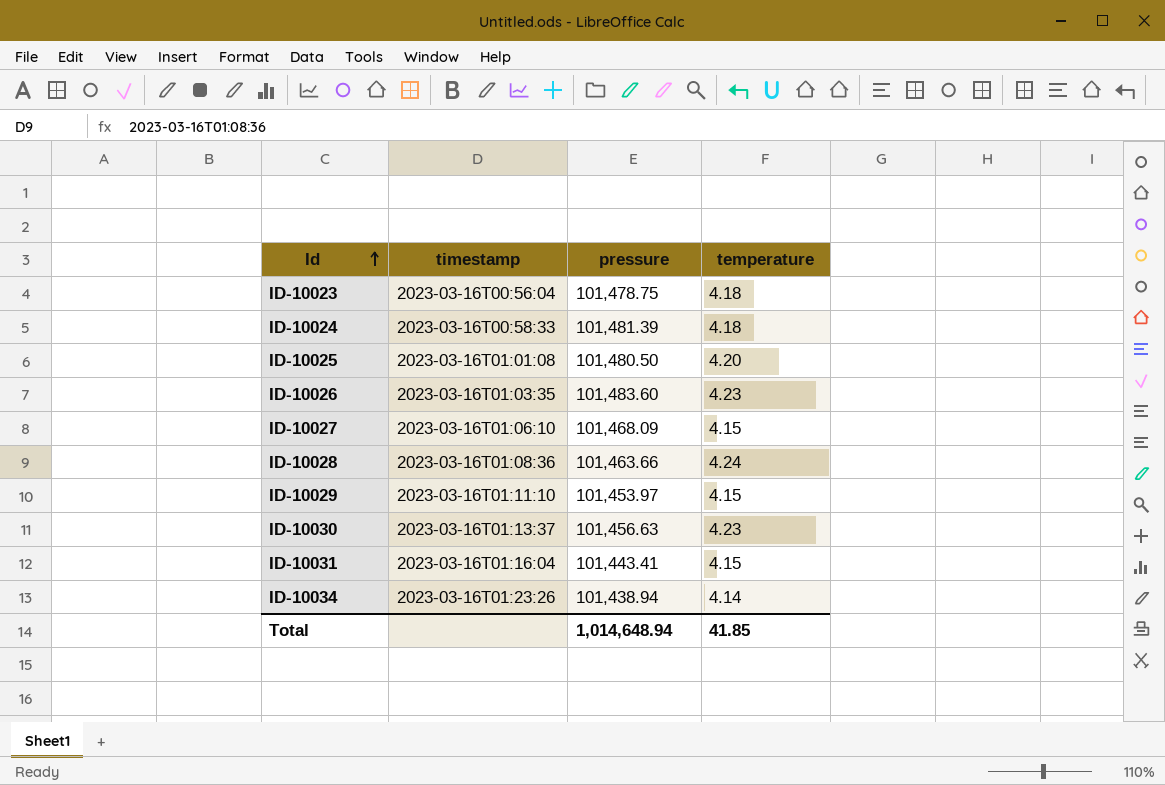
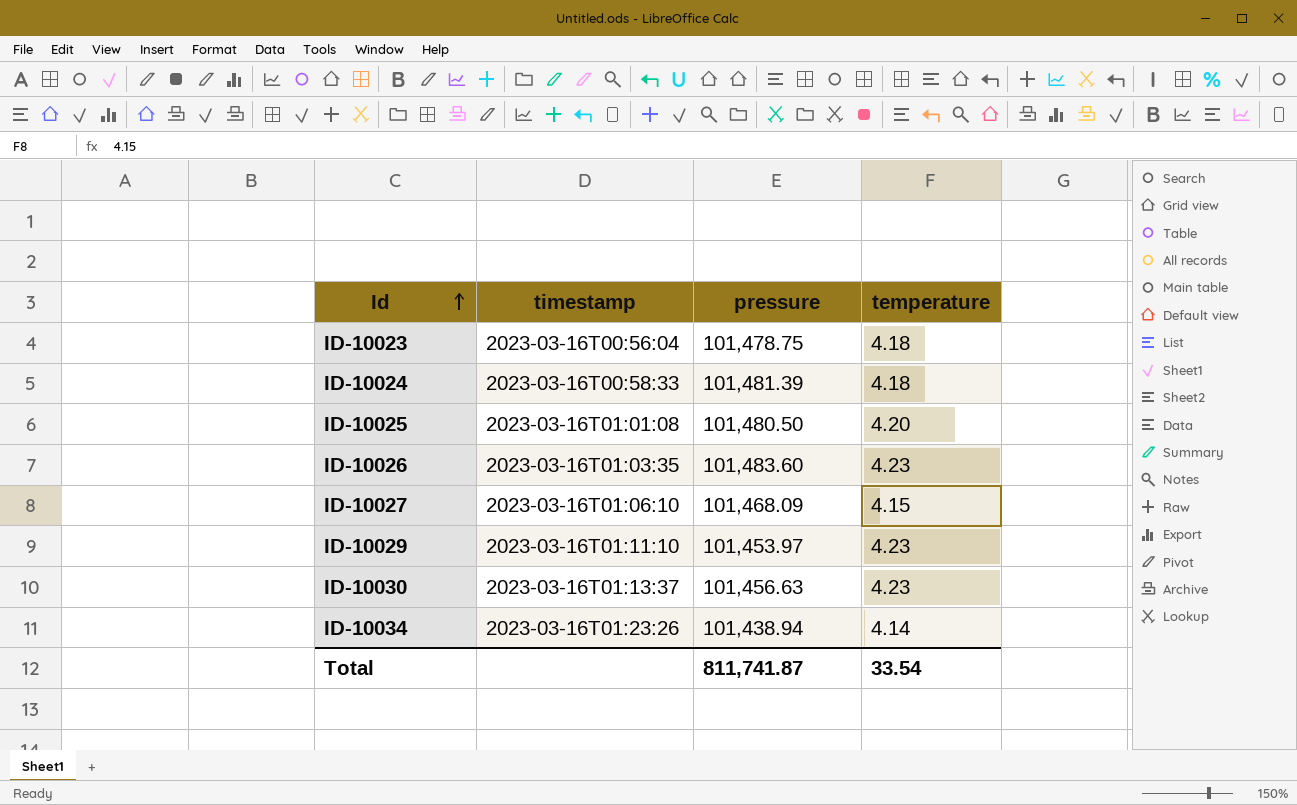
row ID-10028: 2023-03-16T01:08:36 | 101,463.66 | 4.24 -> none
row ID-10031: 2023-03-16T01:16:04 | 101,443.41 | 4.15 -> none
ID-10029 | temperature: 4.15 -> 4.23
Total | pressure: 1,014,648.94 -> 811,741.87
Total | temperature: 41.85 -> 33.54

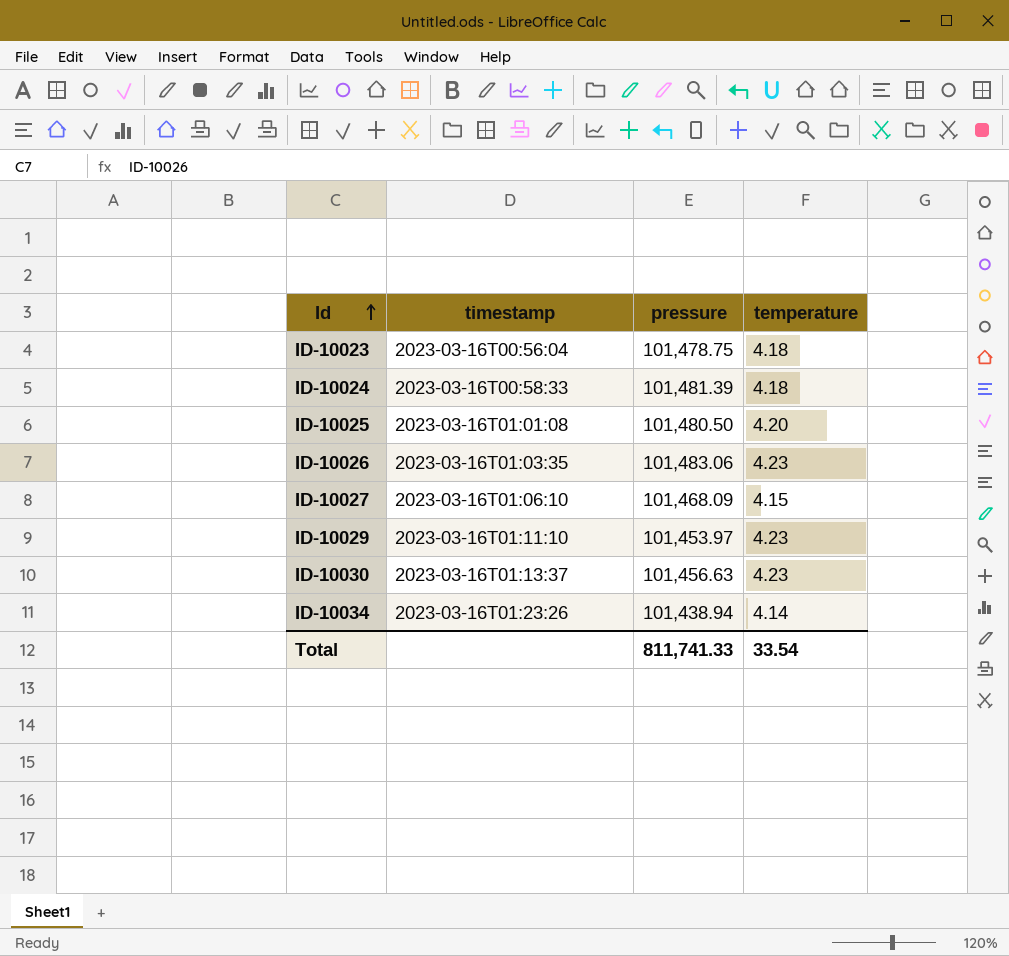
ID-10026 | pressure: 101,483.60 -> 101,483.06
Total | pressure: 811,741.87 -> 811,741.33

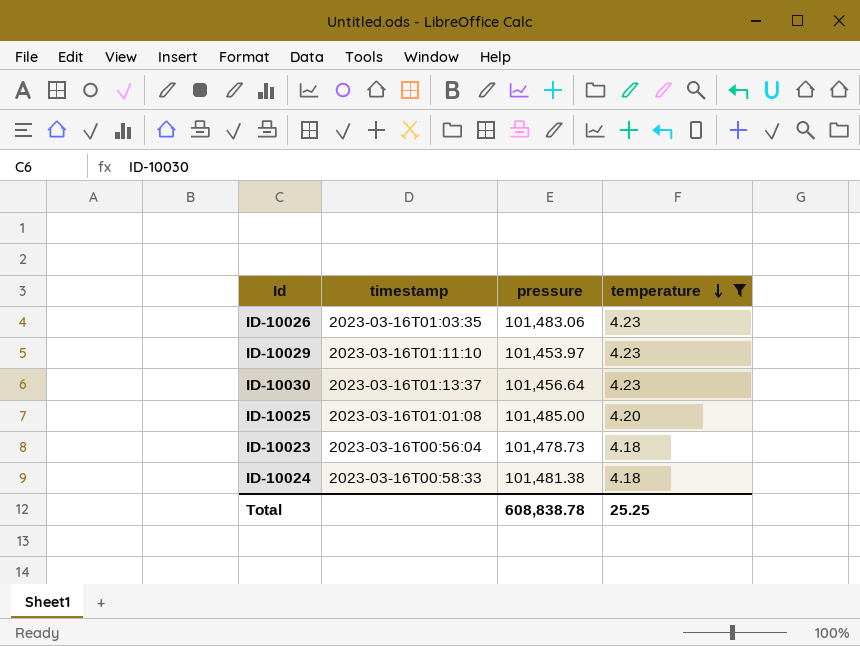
filter: none -> temperature >= 4.18
row order: Id ascending -> temperature descending
ID-10030 | pressure: 101,456.63 -> 101,456.64
ID-10025 | pressure: 101,480.50 -> 101,485.00
ID-10023 | pressure: 101,478.75 -> 101,478.73
ID-10024 | pressure: 101,481.39 -> 101,481.38
Total | pressure: 811,741.33 -> 608,838.78
Total | temperature: 33.54 -> 25.25

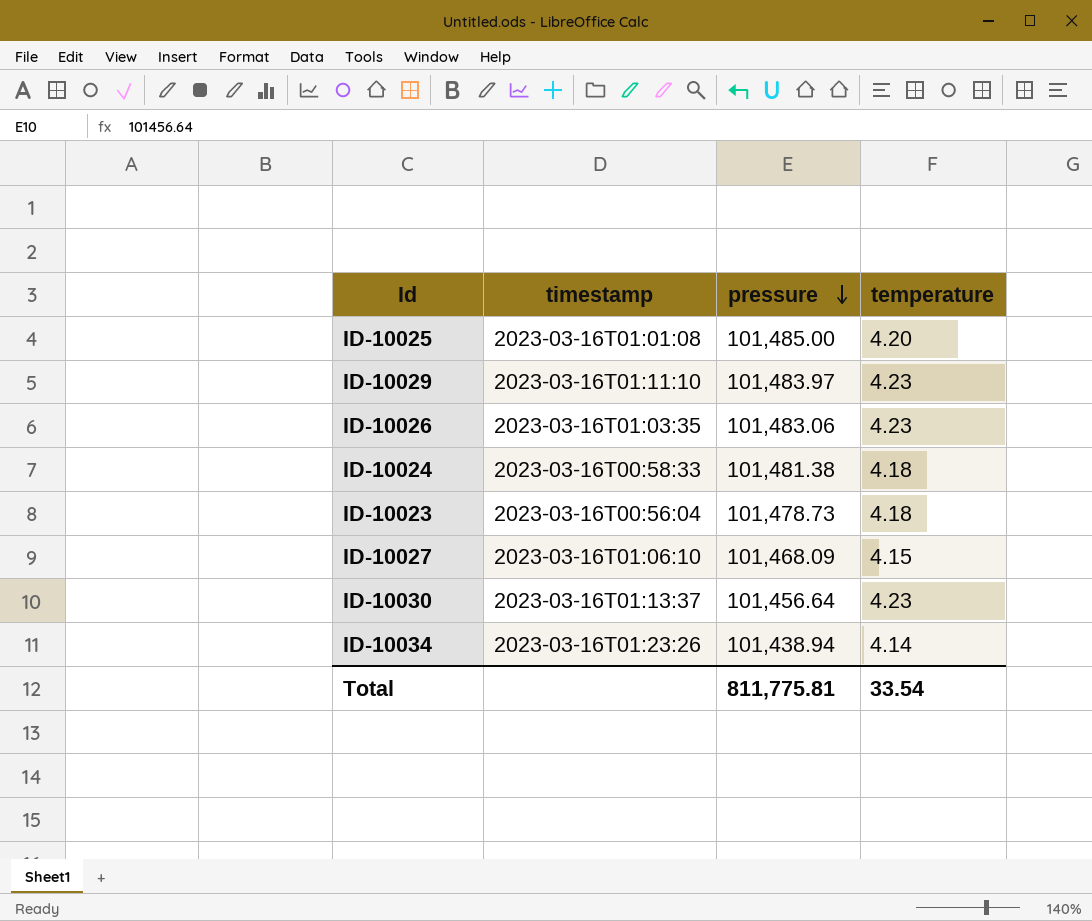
filter: temperature >= 4.18 -> none
row order: temperature descending -> pressure descending
ID-10029 | pressure: 101,453.97 -> 101,483.97
Total | pressure: 608,838.78 -> 811,775.81
Total | temperature: 25.25 -> 33.54

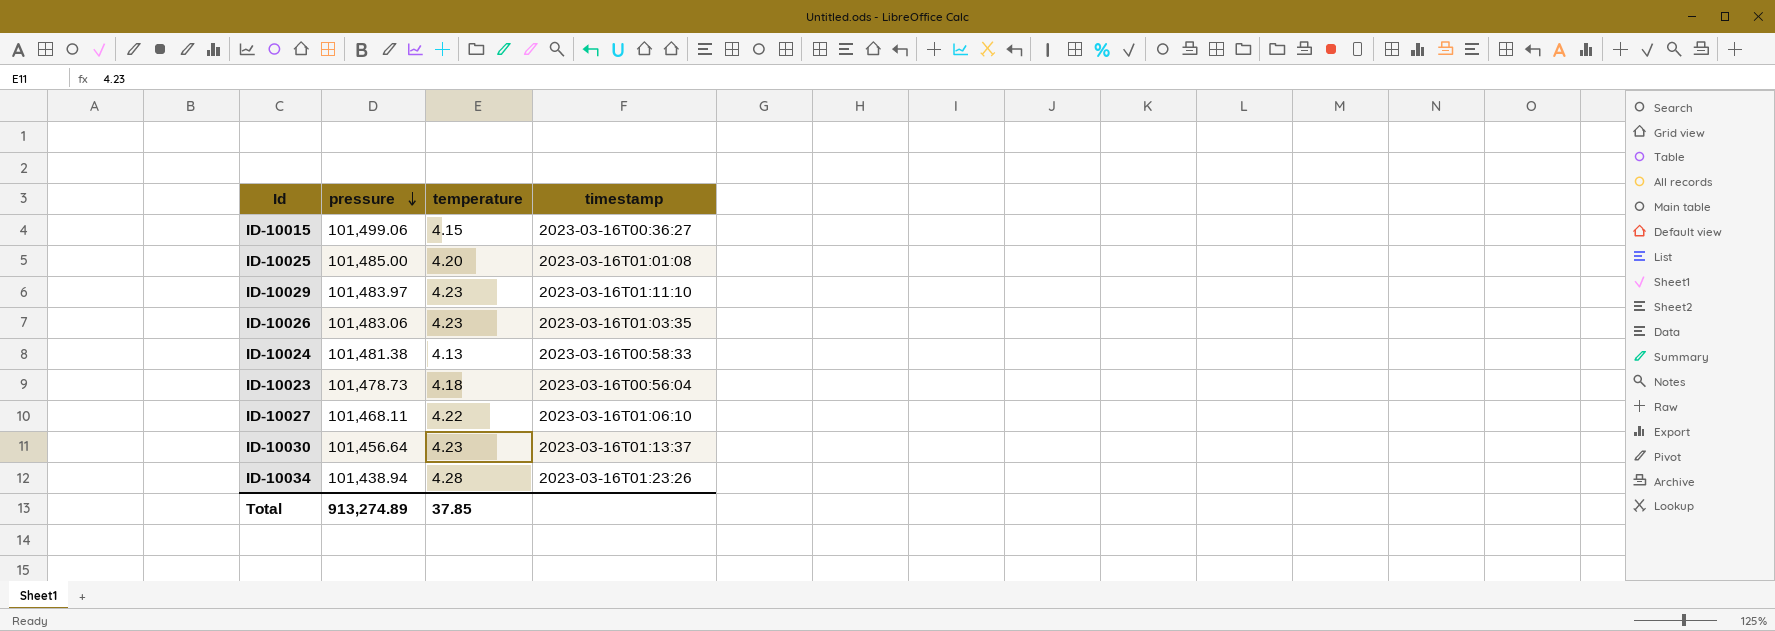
column timestamp | position: 2 -> 4
row ID-10015: none -> 101,499.06 | 4.15 | 2023-03-16T00:36:27
ID-10024 | temperature: 4.18 -> 4.13
ID-10027 | pressure: 101,468.09 -> 101,468.11
ID-10027 | temperature: 4.15 -> 4.22
ID-10034 | temperature: 4.14 -> 4.28
Total | pressure: 811,775.81 -> 913,274.89
Total | temperature: 33.54 -> 37.85

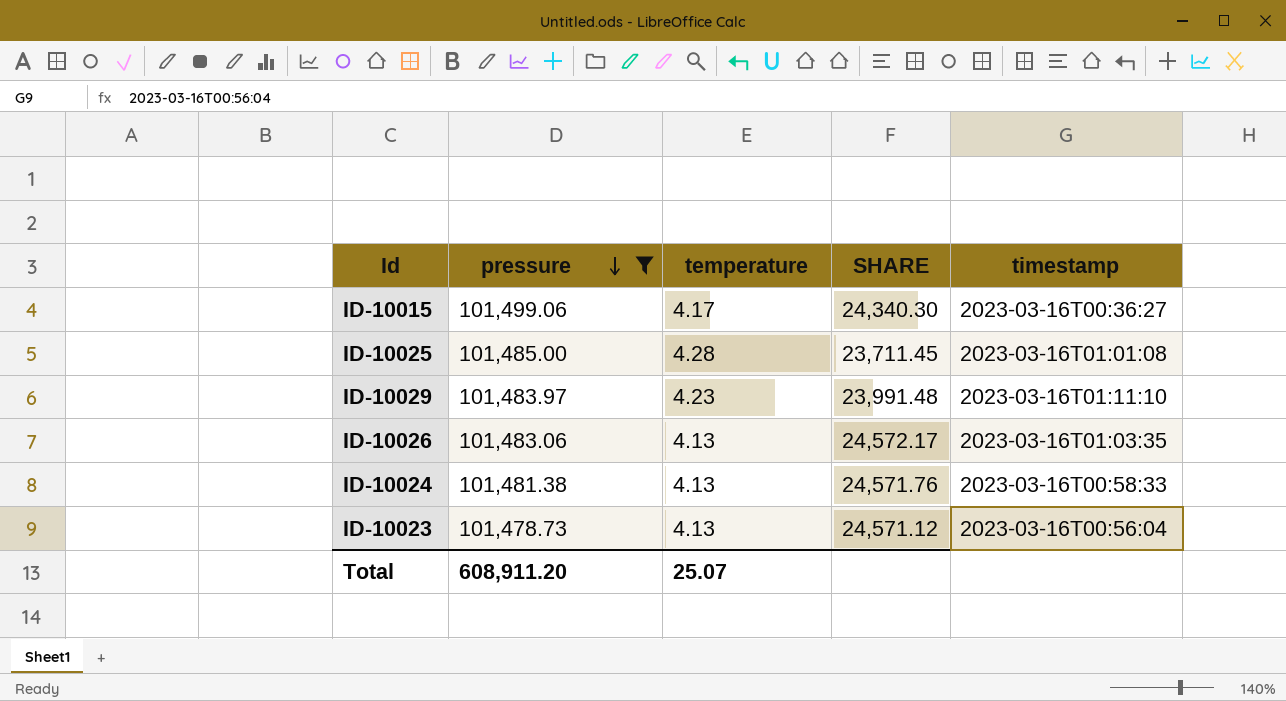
filter: none -> pressure >= 101,478.73
column SHARE | formula: none -> [pressure] / [temperature]
ID-10015 | temperature: 4.15 -> 4.17
ID-10025 | temperature: 4.20 -> 4.28
ID-10026 | temperature: 4.23 -> 4.13
ID-10023 | temperature: 4.18 -> 4.13
Total | pressure: 913,274.89 -> 608,911.20
Total | temperature: 37.85 -> 25.07

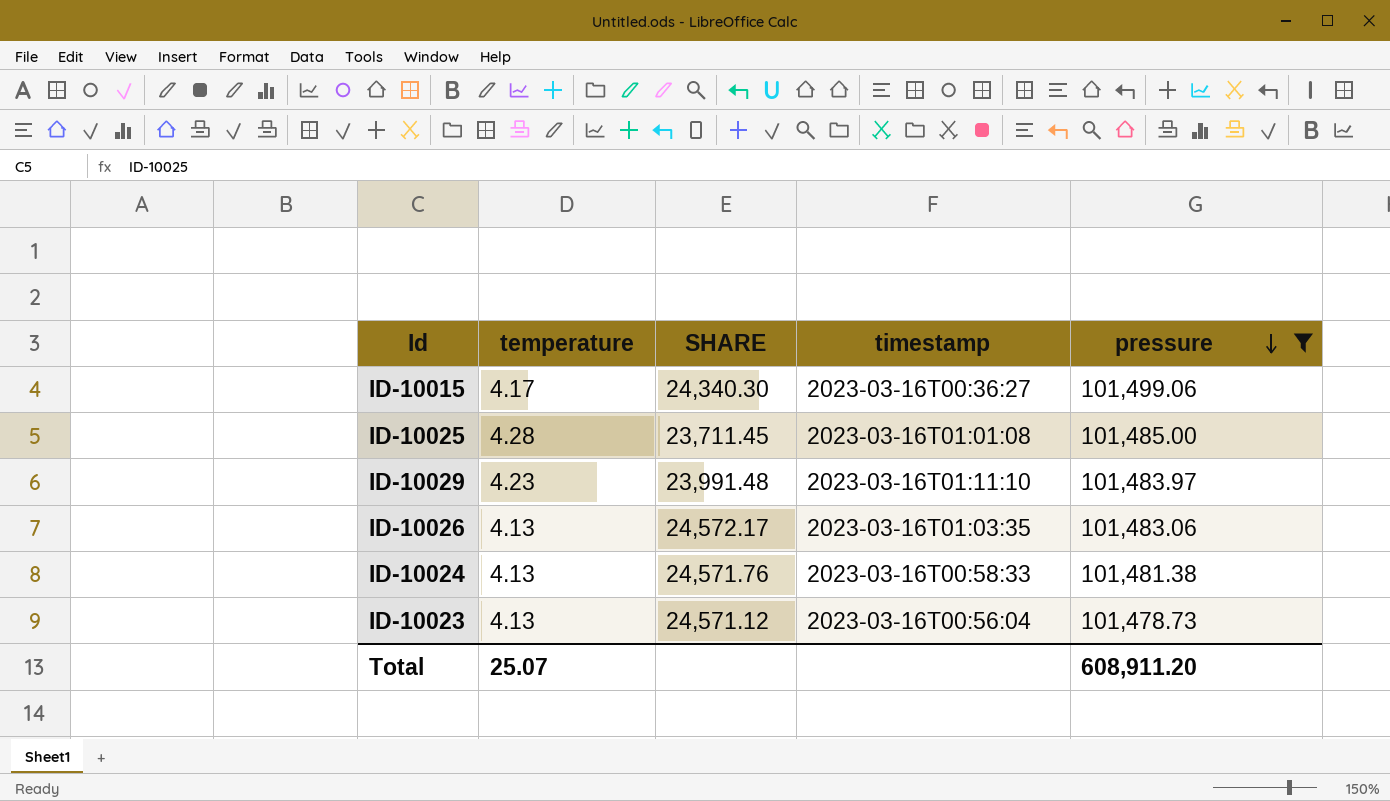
column pressure | position: 2 -> 5

